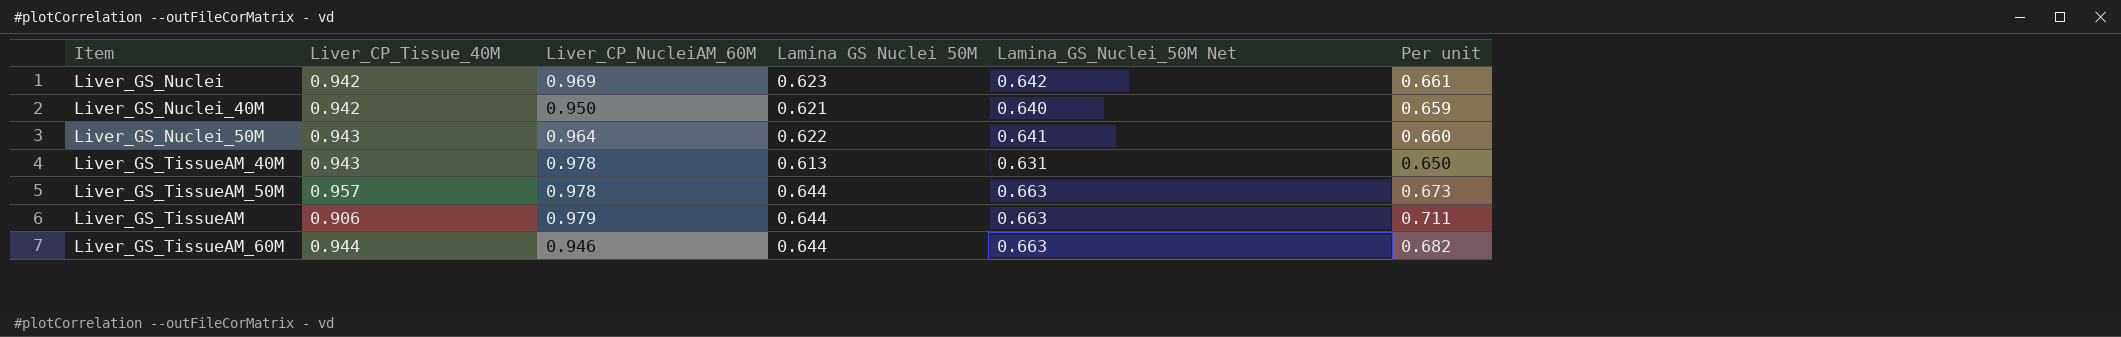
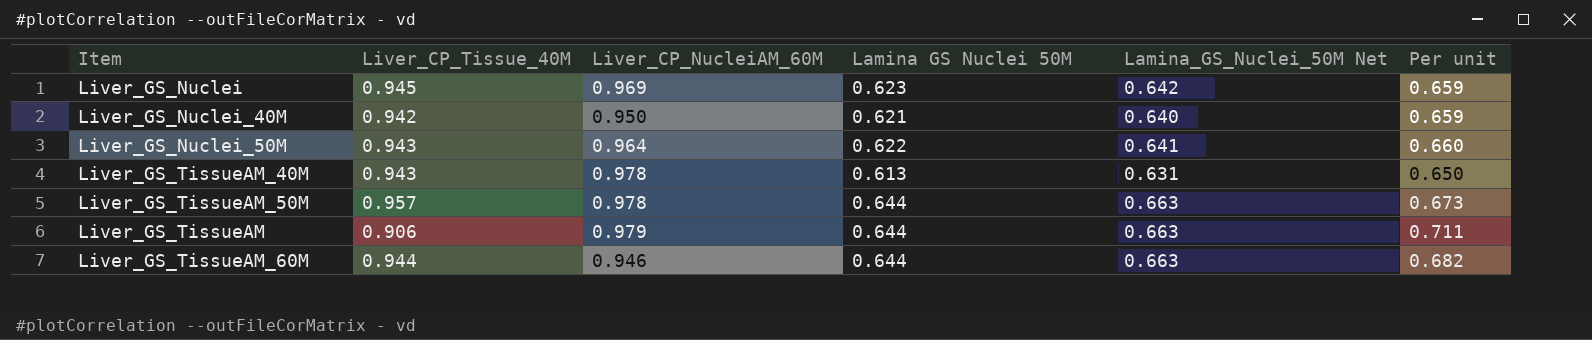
Liver_GS_Nuclei | Liver_CP_Tissue_40M: 0.942 -> 0.945
Liver_GS_Nuclei | Per unit: 0.661 -> 0.659

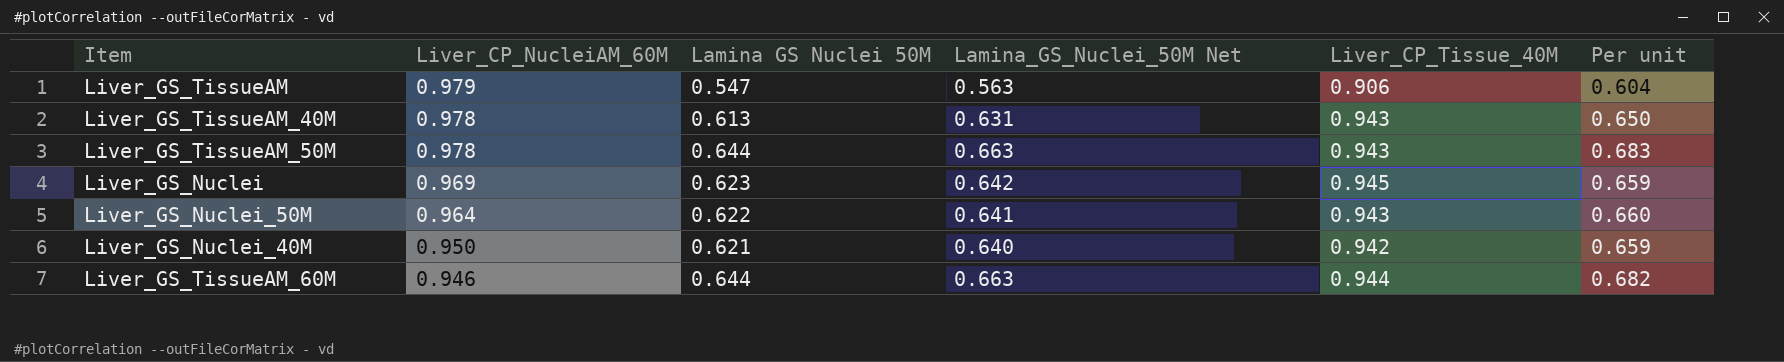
row order: none -> Liver_CP_NucleiAM_60M descending
column Liver_CP_Tissue_40M | position: 2 -> 5
Liver_GS_TissueAM | Lamina GS Nuclei 50M: 0.644 -> 0.547
Liver_GS_TissueAM | Lamina_GS_Nuclei_50M Net: 0.663 -> 0.563
Liver_GS_TissueAM | Per unit: 0.711 -> 0.604
Liver_GS_TissueAM_50M | Liver_CP_Tissue_40M: 0.957 -> 0.943
Liver_GS_TissueAM_50M | Per unit: 0.673 -> 0.683

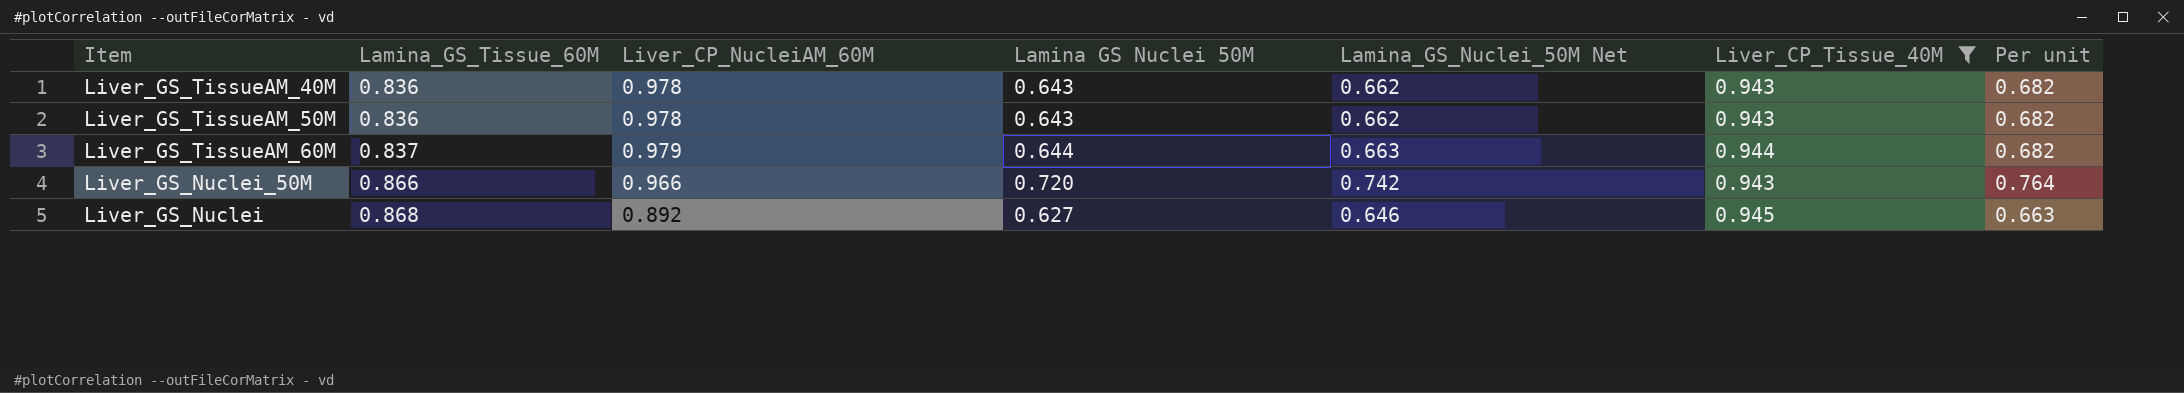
filter: none -> Liver_CP_Tissue_40M >= 0.943
row order: Liver_CP_NucleiAM_60M descending -> Lamina_GS_Tissue_60M ascending
column Lamina_GS_Tissue_60M | position: none -> 2
Liver_GS_TissueAM_40M | Lamina GS Nuclei 50M: 0.613 -> 0.643
Liver_GS_TissueAM_40M | Lamina_GS_Nuclei_50M Net: 0.631 -> 0.662
Liver_GS_TissueAM_40M | Per unit: 0.650 -> 0.682
Liver_GS_TissueAM_50M | Lamina GS Nuclei 50M: 0.644 -> 0.643
Liver_GS_TissueAM_50M | Lamina_GS_Nuclei_50M Net: 0.663 -> 0.662
Liver_GS_TissueAM_50M | Per unit: 0.683 -> 0.682
Liver_GS_TissueAM_60M | Liver_CP_NucleiAM_60M: 0.946 -> 0.979
Liver_GS_Nuclei_50M | Liver_CP_NucleiAM_60M: 0.964 -> 0.966
Liver_GS_Nuclei_50M | Lamina GS Nuclei 50M: 0.622 -> 0.720
Liver_GS_Nuclei_50M | Lamina_GS_Nuclei_50M Net: 0.641 -> 0.742
Liver_GS_Nuclei_50M | Per unit: 0.660 -> 0.764
Liver_GS_Nuclei | Liver_CP_NucleiAM_60M: 0.969 -> 0.892
Liver_GS_Nuclei | Lamina GS Nuclei 50M: 0.623 -> 0.627
Liver_GS_Nuclei | Lamina_GS_Nuclei_50M Net: 0.642 -> 0.646
Liver_GS_Nuclei | Per unit: 0.659 -> 0.663

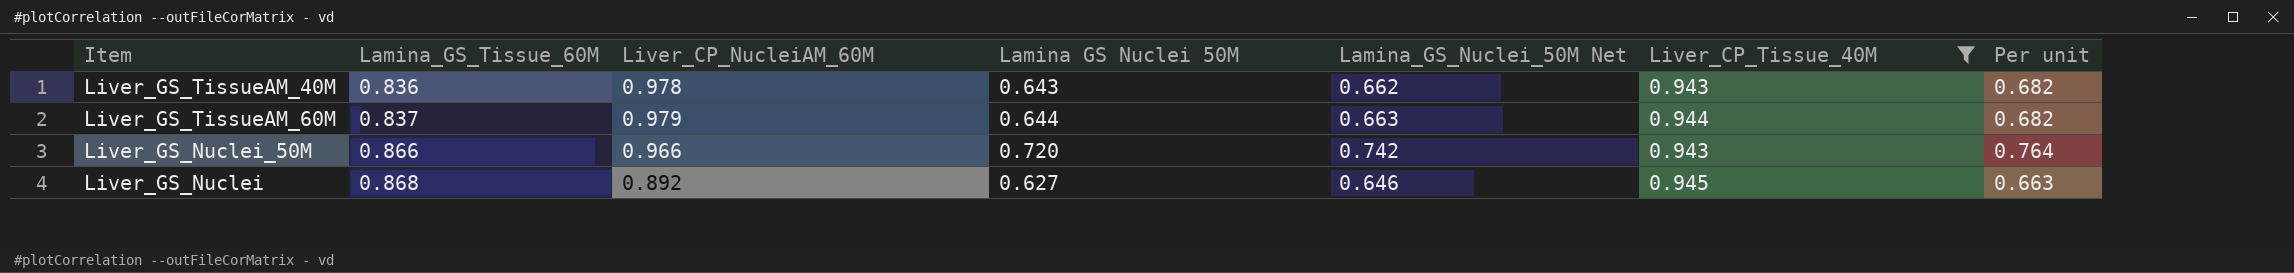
row Liver_GS_TissueAM_50M: 0.836 | 0.978 | 0.643 | 0.662 | 0.943 | 0.682 -> none

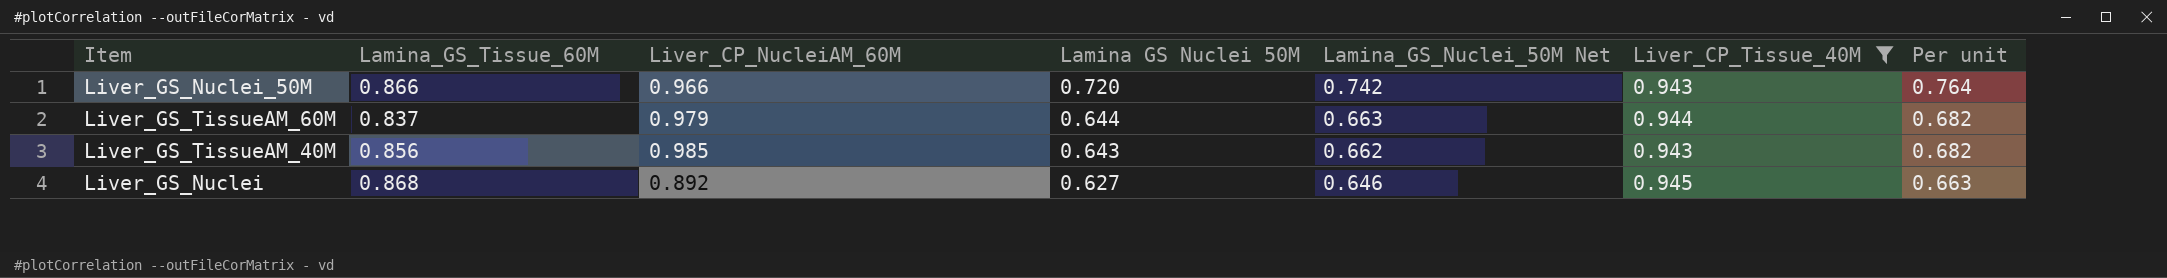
row order: Lamina_GS_Tissue_60M ascending -> Lamina GS Nuclei 50M descending
Liver_GS_TissueAM_40M | Lamina_GS_Tissue_60M: 0.836 -> 0.856
Liver_GS_TissueAM_40M | Liver_CP_NucleiAM_60M: 0.978 -> 0.985

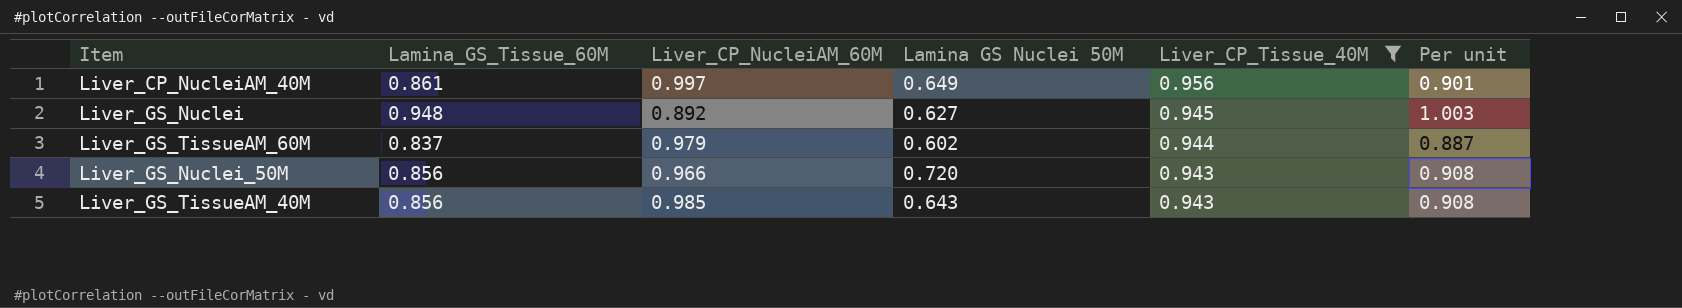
row order: Lamina GS Nuclei 50M descending -> Liver_CP_Tissue_40M descending
column Lamina_GS_Nuclei_50M Net | formula: [Lamina GS Nuclei 50M] * 1.03 -> none
column Per unit | formula: [Lamina GS Nuclei 50M] / [Liver_CP_Tissue_40M] -> [Lamina_GS_Tissue_60M] / [Liver_CP_Tissue_40M]
row Liver_CP_NucleiAM_40M: none -> 0.861 | 0.997 | 0.649 | 0.956 | 0.901
Liver_GS_Nuclei | Lamina_GS_Tissue_60M: 0.868 -> 0.948
Liver_GS_TissueAM_60M | Lamina GS Nuclei 50M: 0.644 -> 0.602
Liver_GS_Nuclei_50M | Lamina_GS_Tissue_60M: 0.866 -> 0.856

